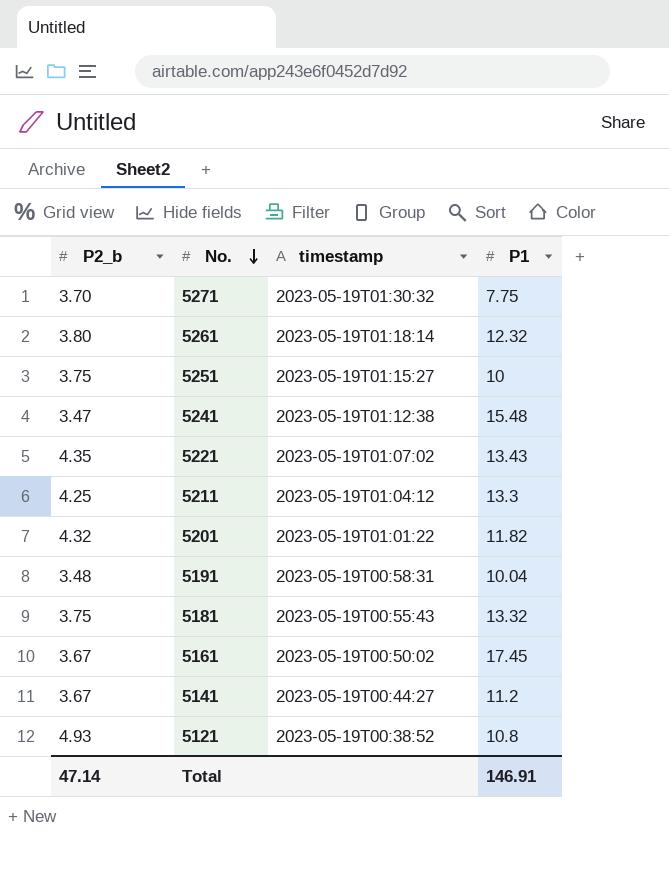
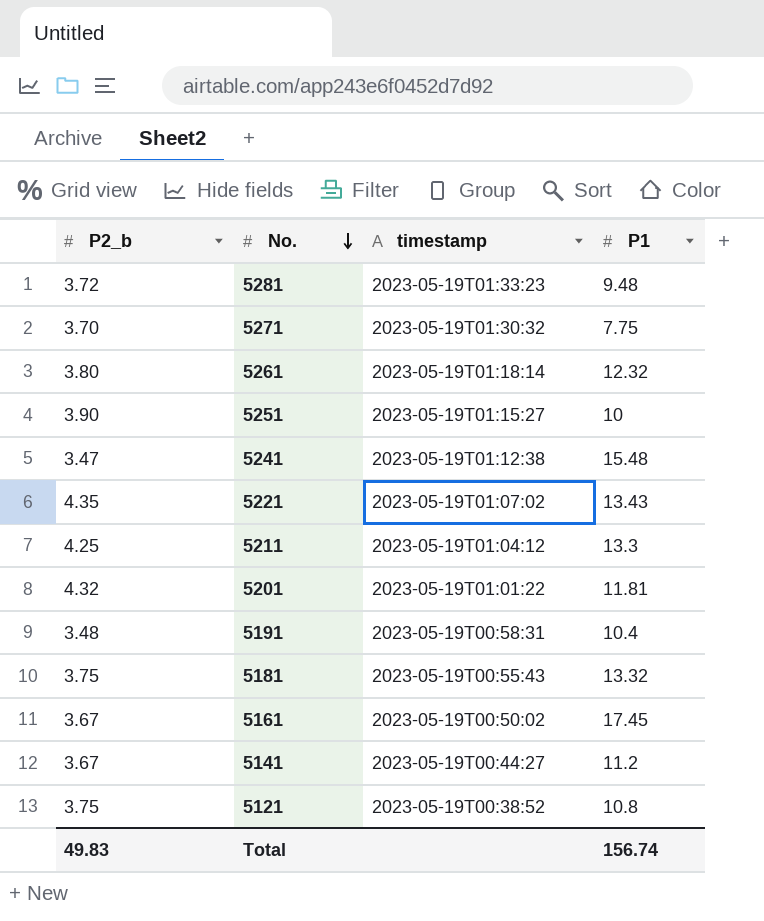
row 5281: none -> 3.72 | 2023-05-19T01:33:23 | 9.48
5251 | P2_b: 3.75 -> 3.90
5201 | P1: 11.82 -> 11.81
5191 | P1: 10.04 -> 10.4
5121 | P2_b: 4.93 -> 3.75
Total | P2_b: 47.14 -> 49.83
Total | P1: 146.91 -> 156.74

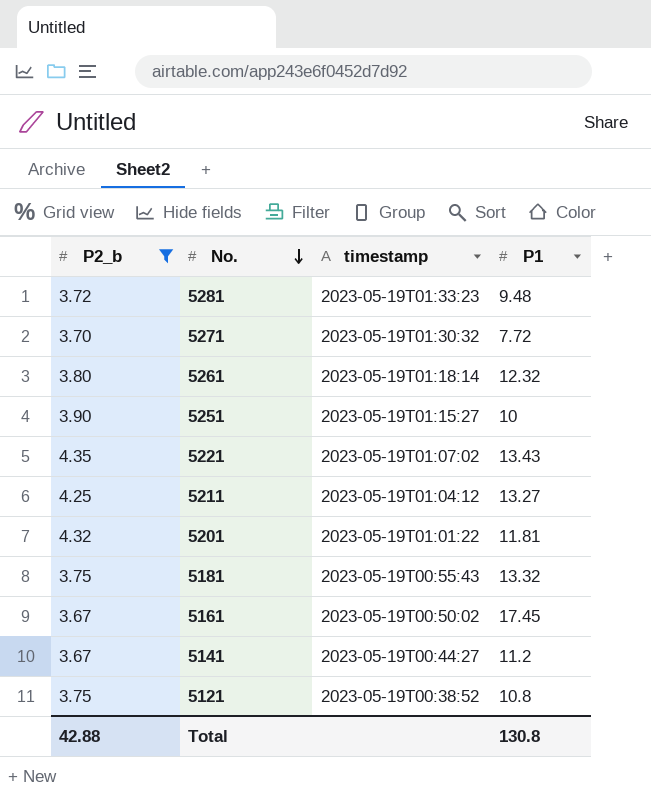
filter: none -> P2_b >= 3.67
5271 | P1: 7.75 -> 7.72
5211 | P1: 13.3 -> 13.27
Total | P2_b: 49.83 -> 42.88
Total | P1: 156.74 -> 130.8

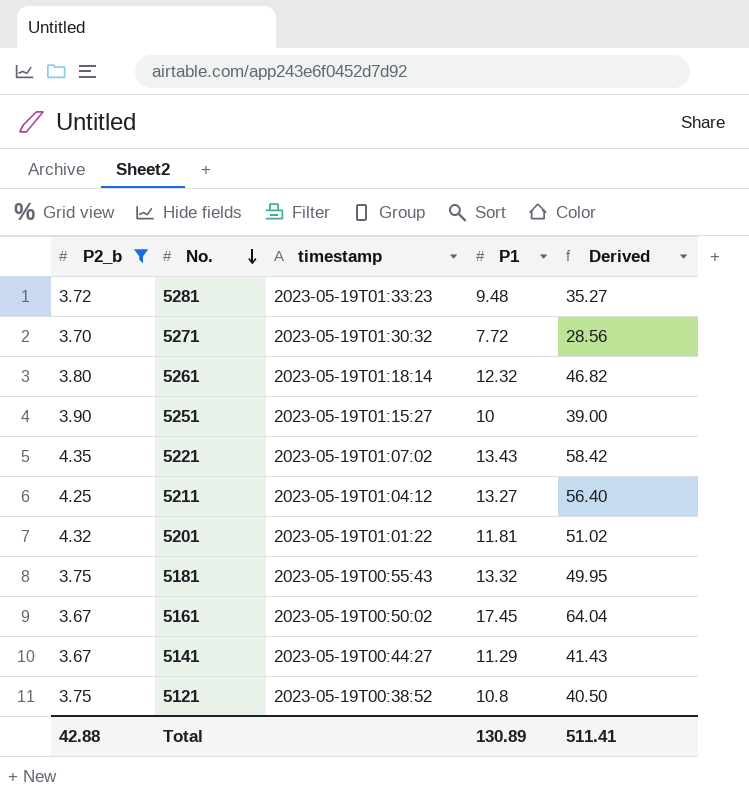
column Derived | formula: none -> [P2_b] * [P1]
5141 | P1: 11.2 -> 11.29
Total | P1: 130.8 -> 130.89

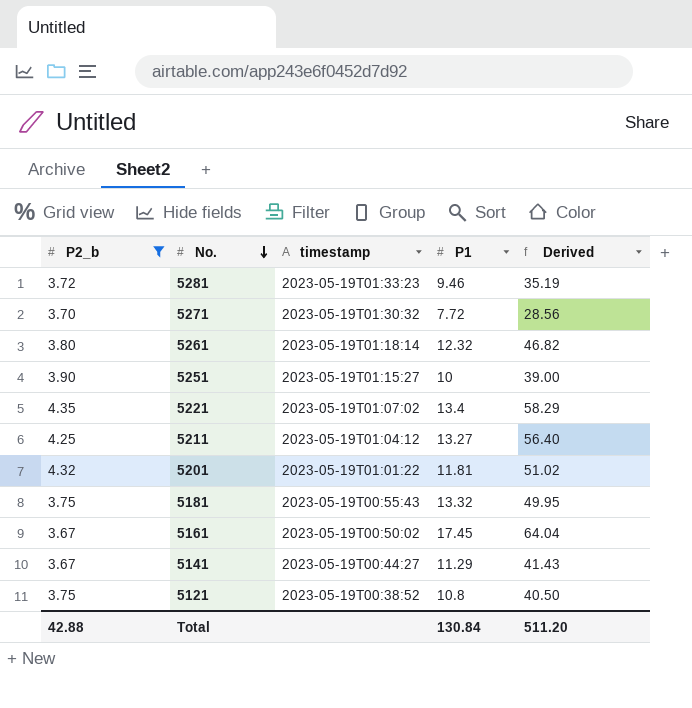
5281 | P1: 9.48 -> 9.46
5281 | Derived: 35.27 -> 35.19
5221 | P1: 13.43 -> 13.4
5221 | Derived: 58.42 -> 58.29
Total | P1: 130.89 -> 130.84
Total | Derived: 511.41 -> 511.20

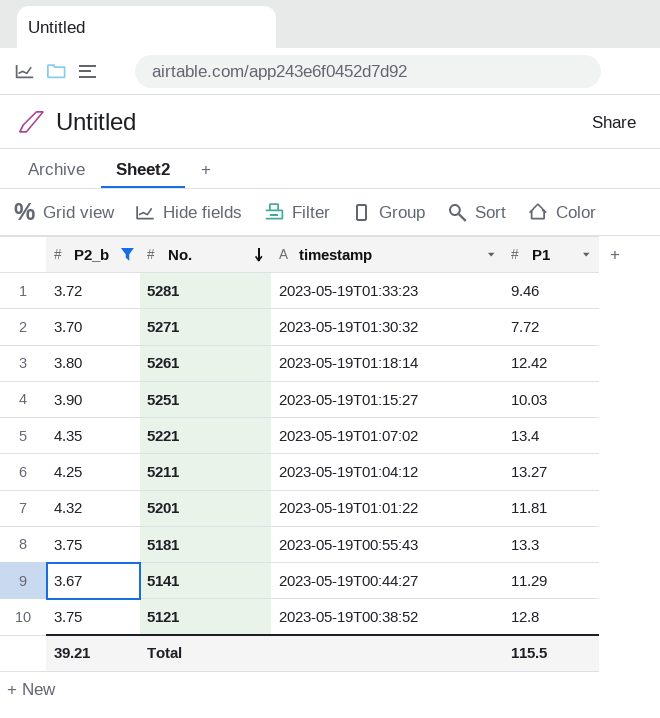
column Derived | formula: [P2_b] * [P1] -> none
row 5161: 3.67 | 2023-05-19T00:50:02 | 17.45 | 64.04 -> none
5261 | P1: 12.32 -> 12.42
5251 | P1: 10 -> 10.03
5181 | P1: 13.32 -> 13.3
5121 | P1: 10.8 -> 12.8
Total | P2_b: 42.88 -> 39.21
Total | P1: 130.84 -> 115.5

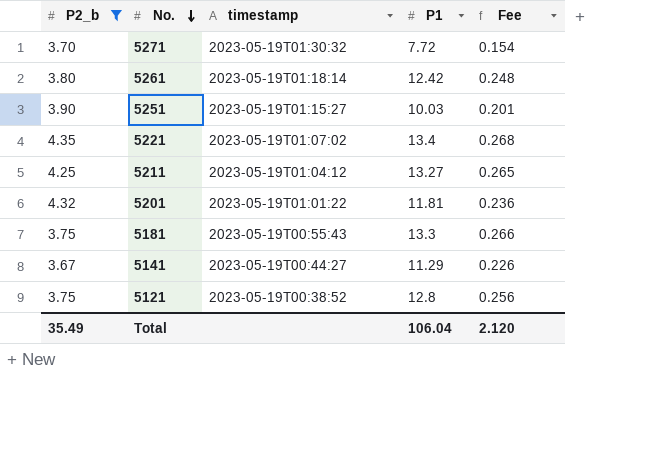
column Fee | formula: none -> [P1] * 0.02
row 5281: 3.72 | 2023-05-19T01:33:23 | 9.46 -> none
Total | P2_b: 39.21 -> 35.49
Total | P1: 115.5 -> 106.04

